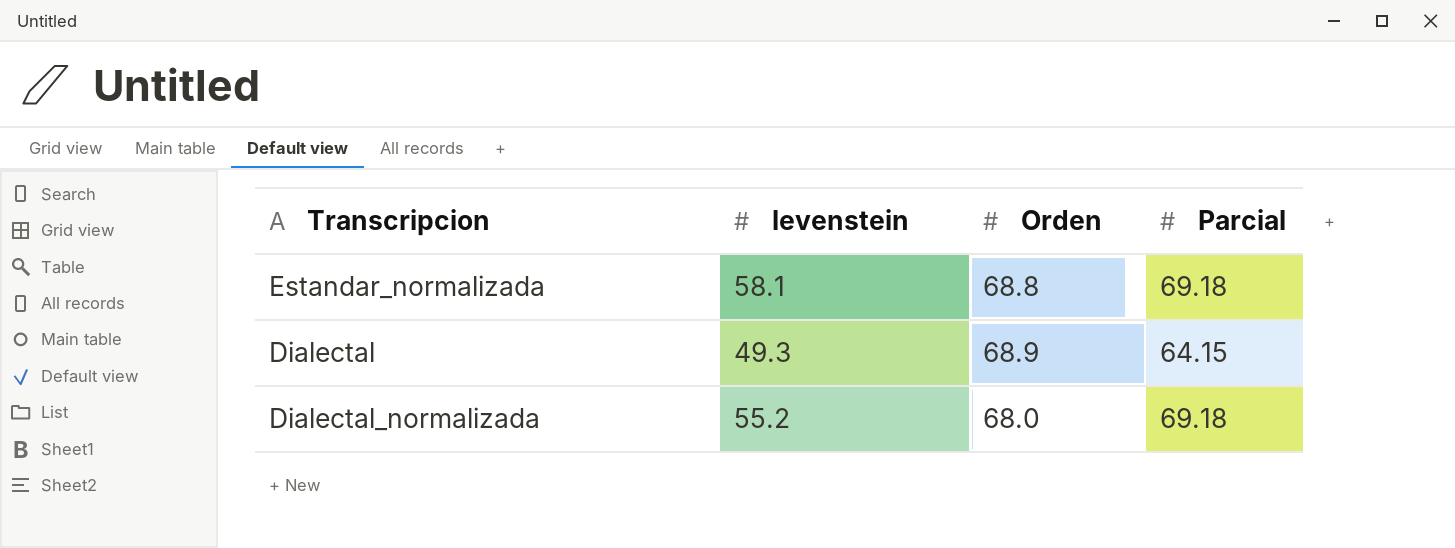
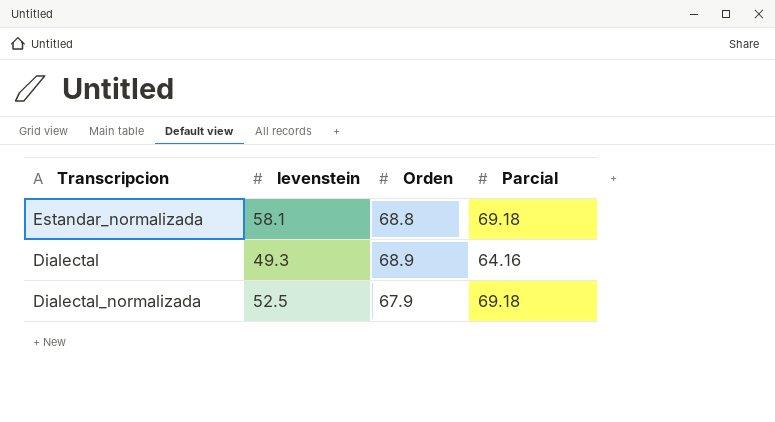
Dialectal | Parcial: 64.15 -> 64.16
Dialectal_normalizada | levenstein: 55.2 -> 52.5
Dialectal_normalizada | Orden: 68.0 -> 67.9

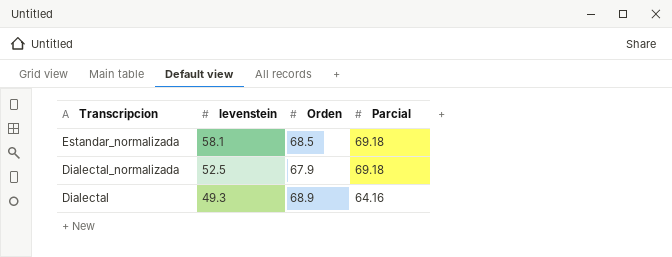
row order: none -> Transcripcion descending
Estandar_normalizada | Orden: 68.8 -> 68.5

